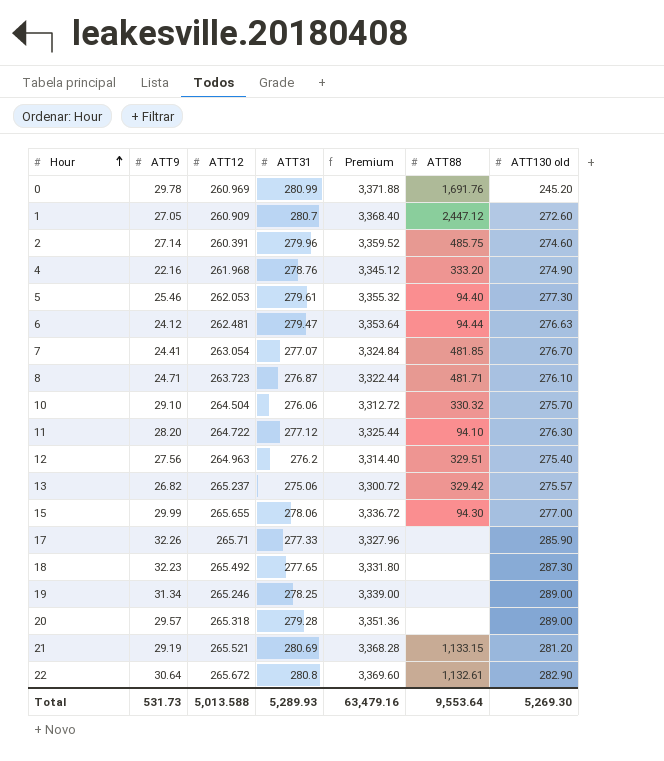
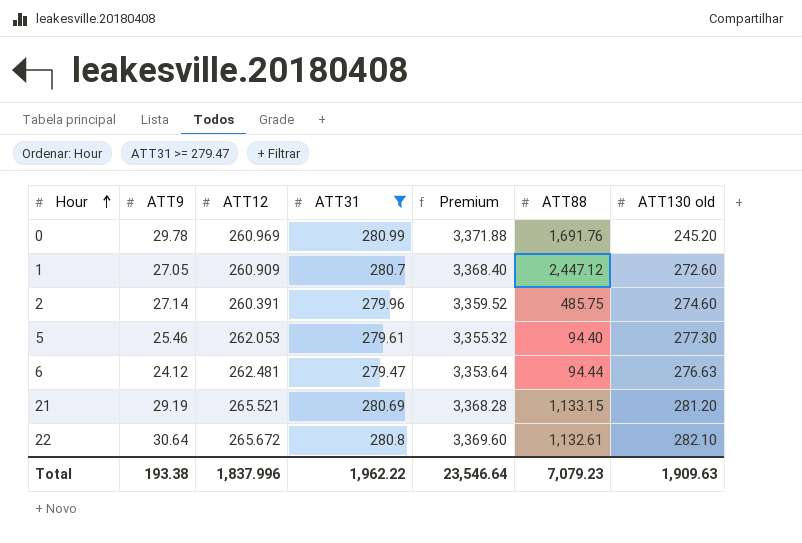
filter: none -> ATT31 >= 279.47
22 | ATT130 old: 282.90 -> 282.10
Total | ATT9: 531.73 -> 193.38
Total | ATT12: 5,013.588 -> 1,837.996
Total | ATT31: 5,289.93 -> 1,962.22
Total | Premium: 63,479.16 -> 23,546.64
Total | ATT88: 9,553.64 -> 7,079.23
Total | ATT130 old: 5,269.30 -> 1,909.63

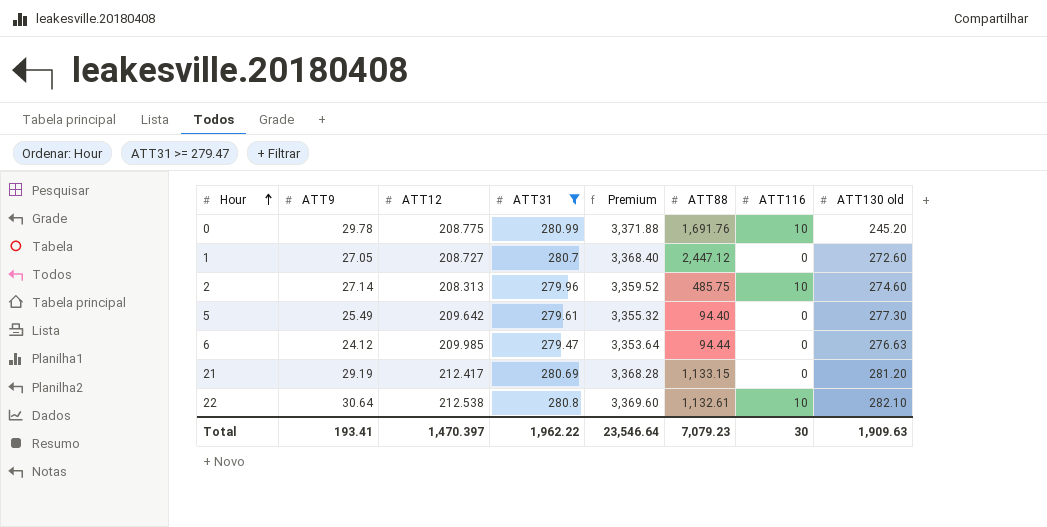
column ATT116 | position: none -> 7
0 | ATT12: 260.969 -> 208.775
1 | ATT12: 260.909 -> 208.727
2 | ATT12: 260.391 -> 208.313
5 | ATT9: 25.46 -> 25.49
5 | ATT12: 262.053 -> 209.642
6 | ATT12: 262.481 -> 209.985
21 | ATT12: 265.521 -> 212.417
22 | ATT12: 265.672 -> 212.538
Total | ATT9: 193.38 -> 193.41
Total | ATT12: 1,837.996 -> 1,470.397

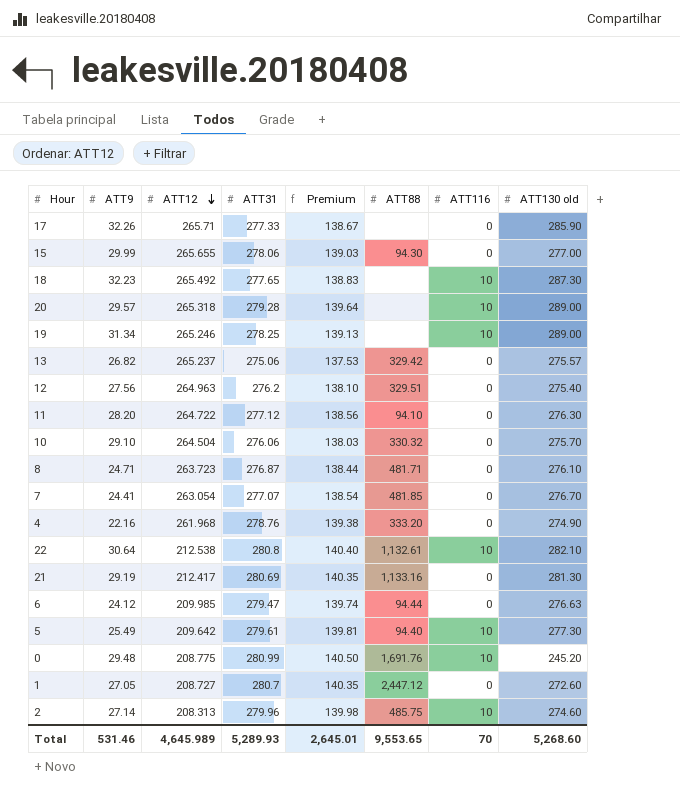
filter: ATT31 >= 279.47 -> none
row order: Hour ascending -> ATT12 descending
column Premium | formula: [ATT31] * 12 -> [ATT31] * 0.5
21 | ATT88: 1,133.15 -> 1,133.16
21 | ATT130 old: 281.20 -> 281.30
5 | ATT116: 0 -> 10
0 | ATT9: 29.78 -> 29.48
Total | ATT9: 193.41 -> 531.46
Total | ATT12: 1,470.397 -> 4,645.989
Total | ATT31: 1,962.22 -> 5,289.93
Total | Premium: 23,546.64 -> 2,645.01
Total | ATT88: 7,079.23 -> 9,553.65
Total | ATT116: 30 -> 70
Total | ATT130 old: 1,909.63 -> 5,268.60

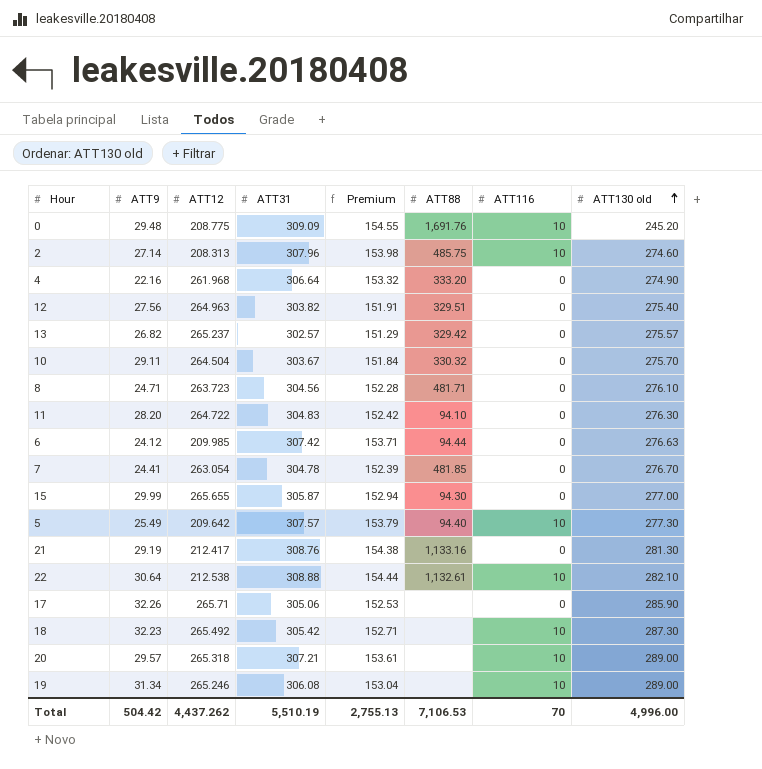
row order: ATT12 descending -> ATT130 old ascending
row 1: 27.05 | 208.727 | 280.7 | 140.35 | 2,447.12 | 0 | 272.60 -> none
0 | ATT31: 280.99 -> 309.09
0 | Premium: 140.50 -> 154.55
2 | ATT31: 279.96 -> 307.96
2 | Premium: 139.98 -> 153.98
4 | ATT31: 278.76 -> 306.64
4 | Premium: 139.38 -> 153.32
12 | ATT31: 276.2 -> 303.82
12 | Premium: 138.10 -> 151.91
13 | ATT31: 275.06 -> 302.57
13 | Premium: 137.53 -> 151.29
10 | ATT9: 29.10 -> 29.11
10 | ATT31: 276.06 -> 303.67
10 | Premium: 138.03 -> 151.84
8 | ATT31: 276.87 -> 304.56
8 | Premium: 138.44 -> 152.28
11 | ATT31: 277.12 -> 304.83
11 | Premium: 138.56 -> 152.42
6 | ATT31: 279.47 -> 307.42
6 | Premium: 139.74 -> 153.71
7 | ATT31: 277.07 -> 304.78
7 | Premium: 138.54 -> 152.39
15 | ATT31: 278.06 -> 305.87
15 | Premium: 139.03 -> 152.94
5 | ATT31: 279.61 -> 307.57
5 | Premium: 139.81 -> 153.79
21 | ATT31: 280.69 -> 308.76
21 | Premium: 140.35 -> 154.38
22 | ATT31: 280.8 -> 308.88
22 | Premium: 140.40 -> 154.44
17 | ATT31: 277.33 -> 305.06
17 | Premium: 138.67 -> 152.53
18 | ATT31: 277.65 -> 305.42
18 | Premium: 138.83 -> 152.71
20 | ATT31: 279.28 -> 307.21
20 | Premium: 139.64 -> 153.61
19 | ATT31: 278.25 -> 306.08
19 | Premium: 139.13 -> 153.04
Total | ATT9: 531.46 -> 504.42
Total | ATT12: 4,645.989 -> 4,437.262
Total | ATT31: 5,289.93 -> 5,510.19
Total | Premium: 2,645.01 -> 2,755.13
Total | ATT88: 9,553.65 -> 7,106.53
Total | ATT130 old: 5,268.60 -> 4,996.00

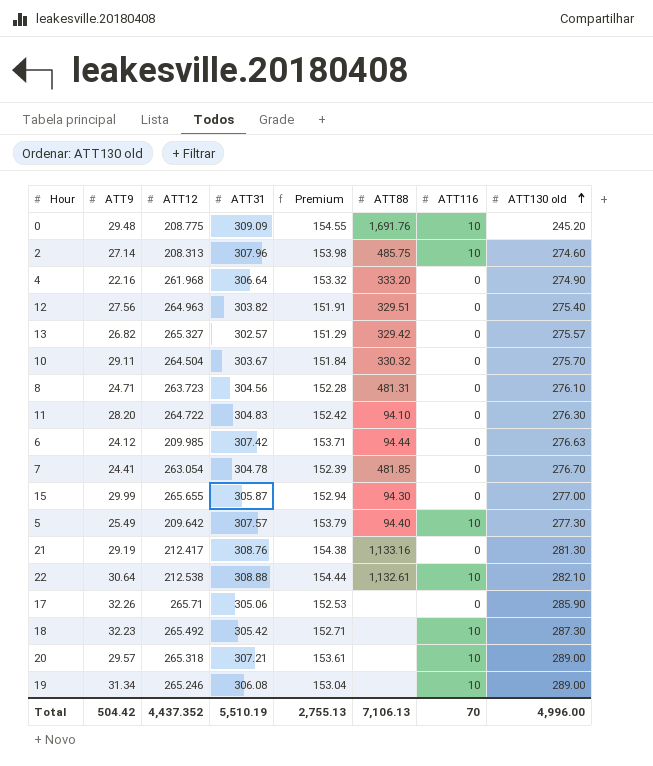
13 | ATT12: 265.237 -> 265.327
8 | ATT88: 481.71 -> 481.31
Total | ATT12: 4,437.262 -> 4,437.352
Total | ATT88: 7,106.53 -> 7,106.13

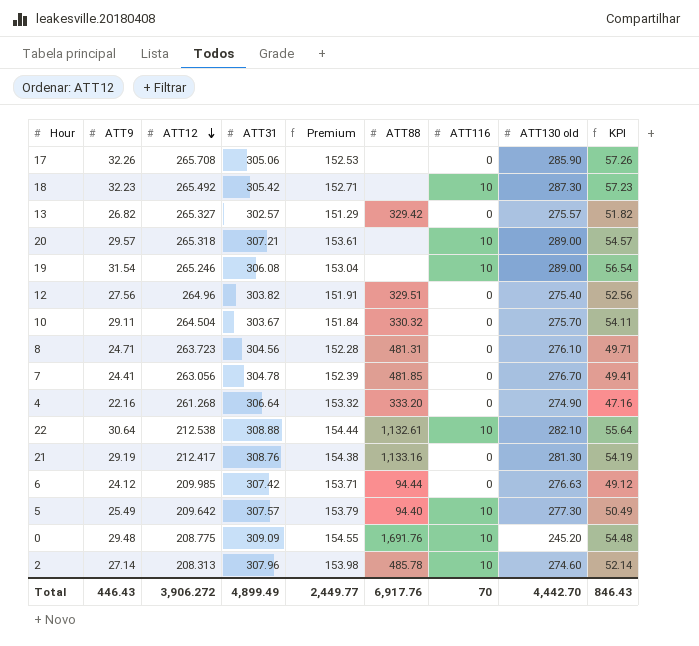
row order: ATT130 old ascending -> ATT12 descending
column KPI | formula: none -> [ATT9] + 25
row 11: 28.20 | 264.722 | 304.83 | 152.42 | 94.10 | 0 | 276.30 -> none
row 15: 29.99 | 265.655 | 305.87 | 152.94 | 94.30 | 0 | 277.00 -> none
17 | ATT12: 265.71 -> 265.708
19 | ATT9: 31.34 -> 31.54
12 | ATT12: 264.963 -> 264.96
7 | ATT12: 263.054 -> 263.056
4 | ATT12: 261.968 -> 261.268
2 | ATT88: 485.75 -> 485.78
Total | ATT9: 504.42 -> 446.43
Total | ATT12: 4,437.352 -> 3,906.272
Total | ATT31: 5,510.19 -> 4,899.49
Total | Premium: 2,755.13 -> 2,449.77
Total | ATT88: 7,106.13 -> 6,917.76
Total | ATT130 old: 4,996.00 -> 4,442.70

